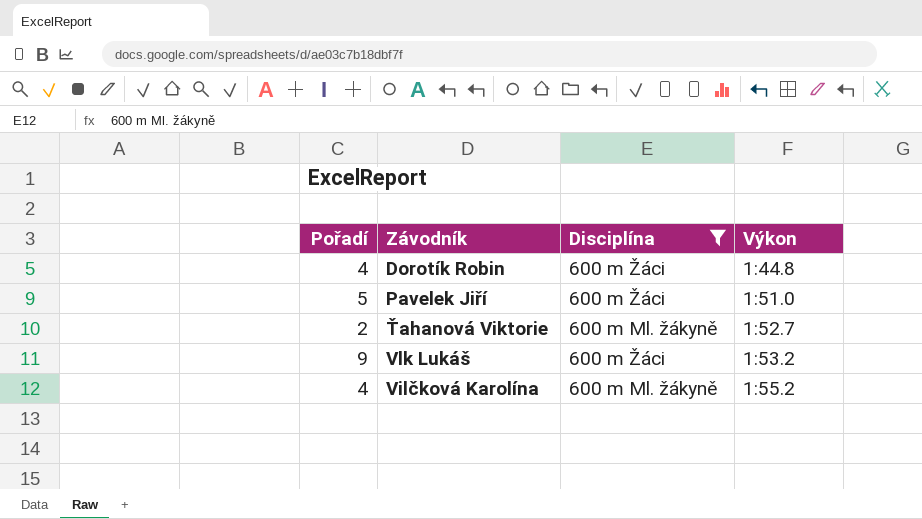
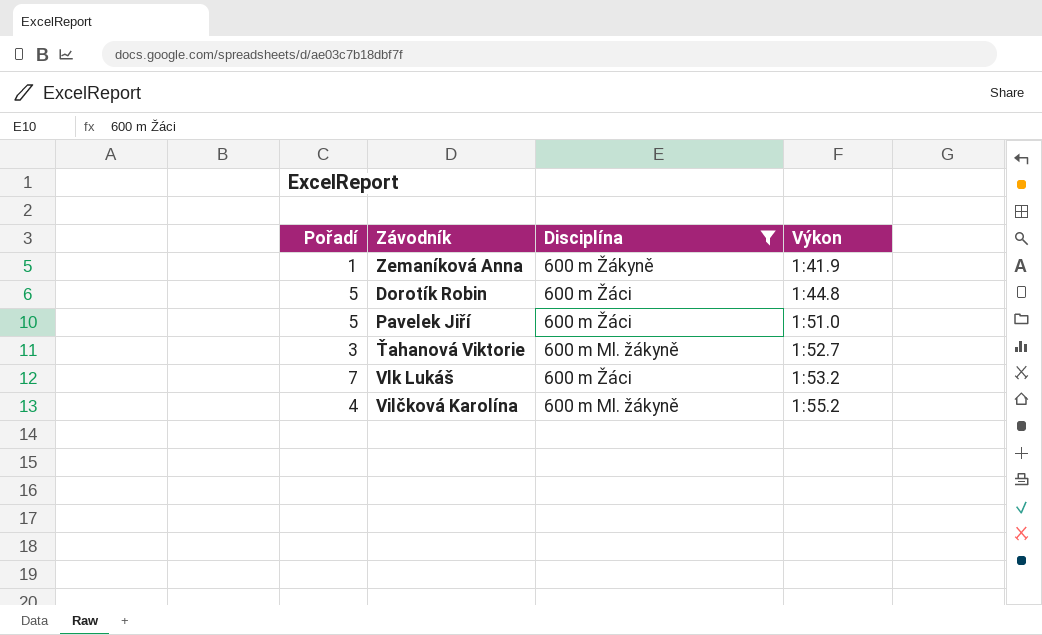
row Zemaníková Anna: none -> 1 | 600 m Žákyně | 1:41.9
Dorotík Robin | Pořadí: 4 -> 5
Ťahanová Viktorie | Pořadí: 2 -> 3
Vlk Lukáš | Pořadí: 9 -> 7

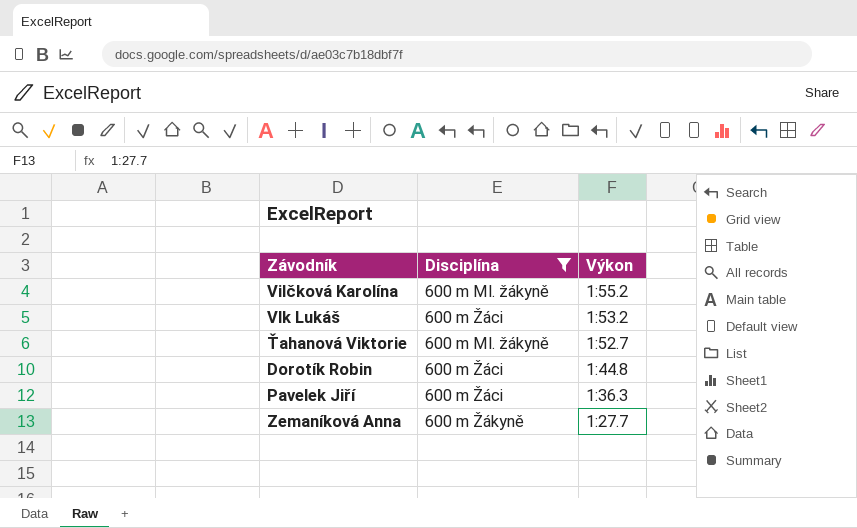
row order: Výkon ascending -> Výkon descending
column Pořadí | position: 1 -> none
Pavelek Jiří | Výkon: 1:51.0 -> 1:36.3
Zemaníková Anna | Výkon: 1:41.9 -> 1:27.7

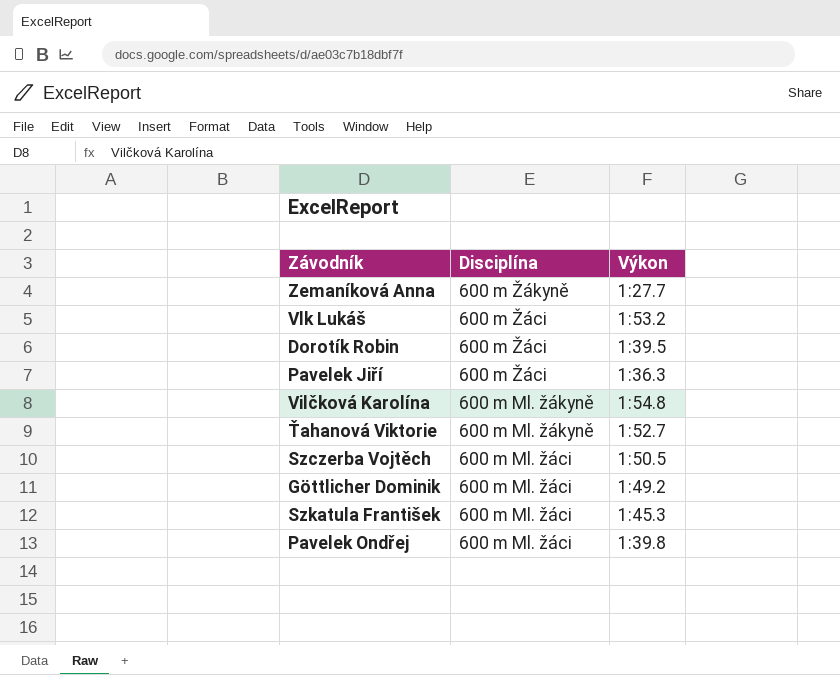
filter: Disciplína != 600 m Ml. žáci -> none
row order: Výkon descending -> Disciplína descending
Dorotík Robin | Výkon: 1:44.8 -> 1:39.5
Vilčková Karolína | Výkon: 1:55.2 -> 1:54.8

